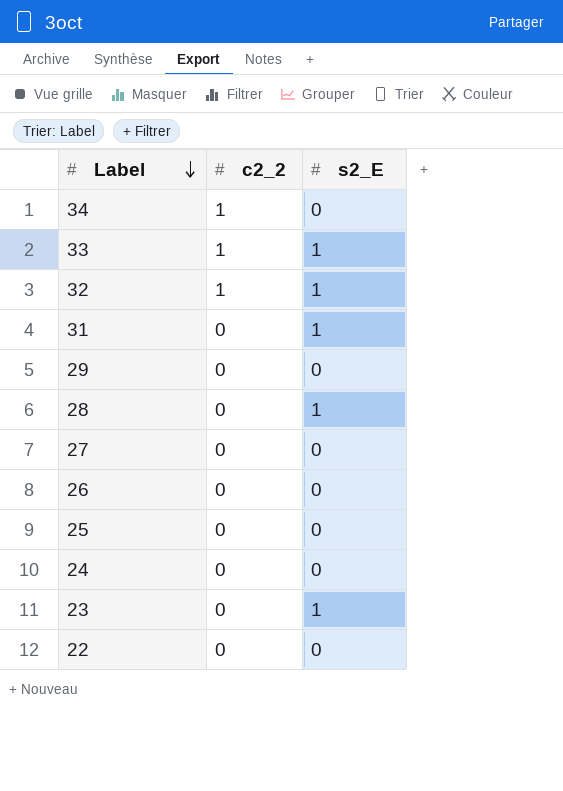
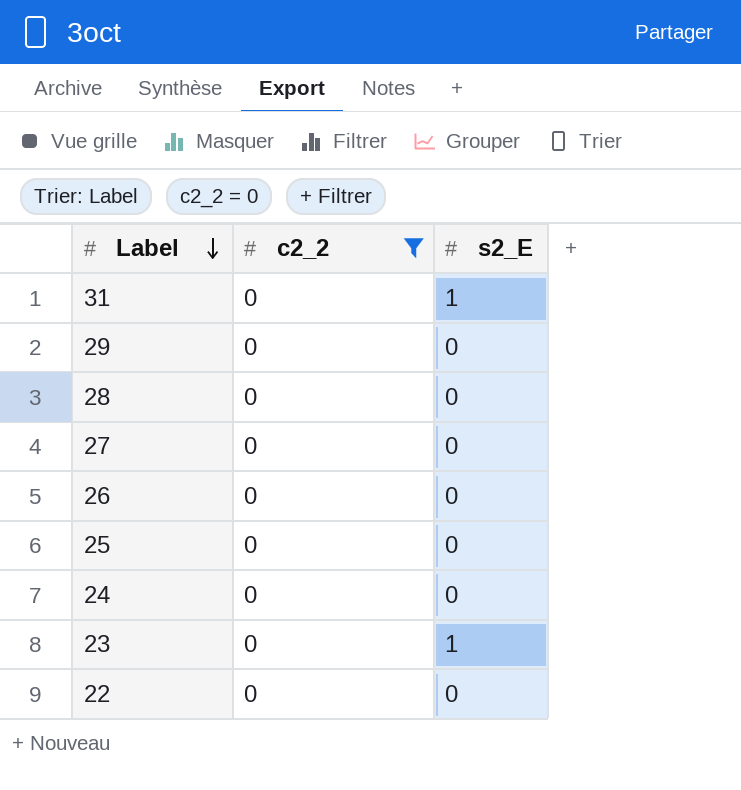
filter: none -> c2_2 = 0
28 | s2_E: 1 -> 0

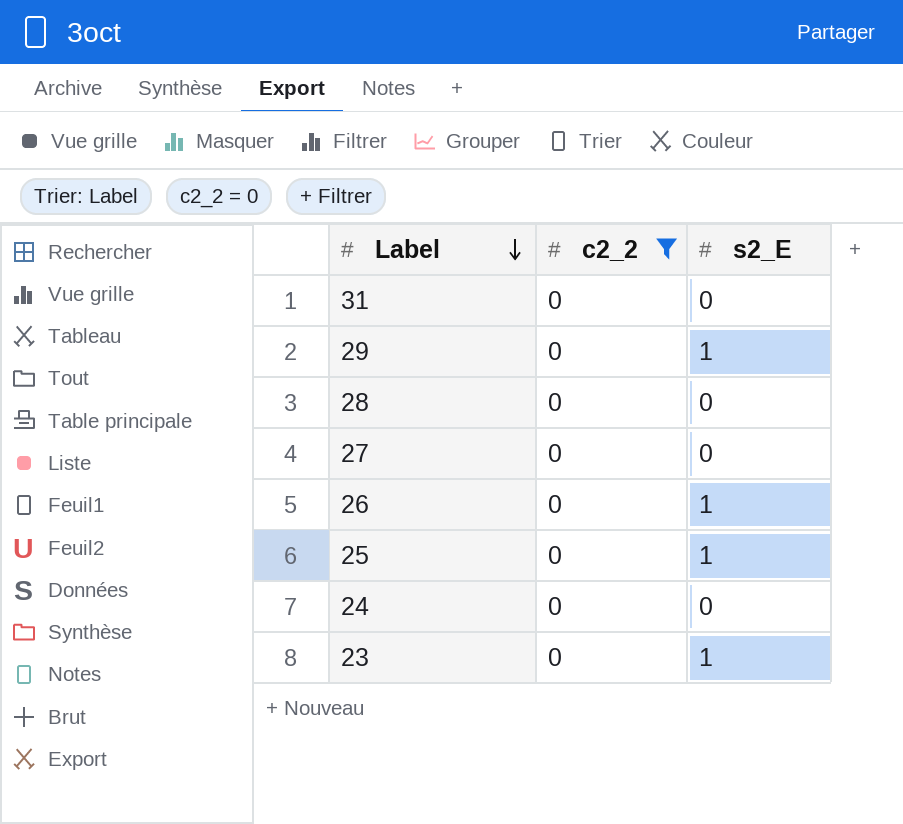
row 22: 0 | 0 -> none
31 | s2_E: 1 -> 0
29 | s2_E: 0 -> 1
26 | s2_E: 0 -> 1
25 | s2_E: 0 -> 1

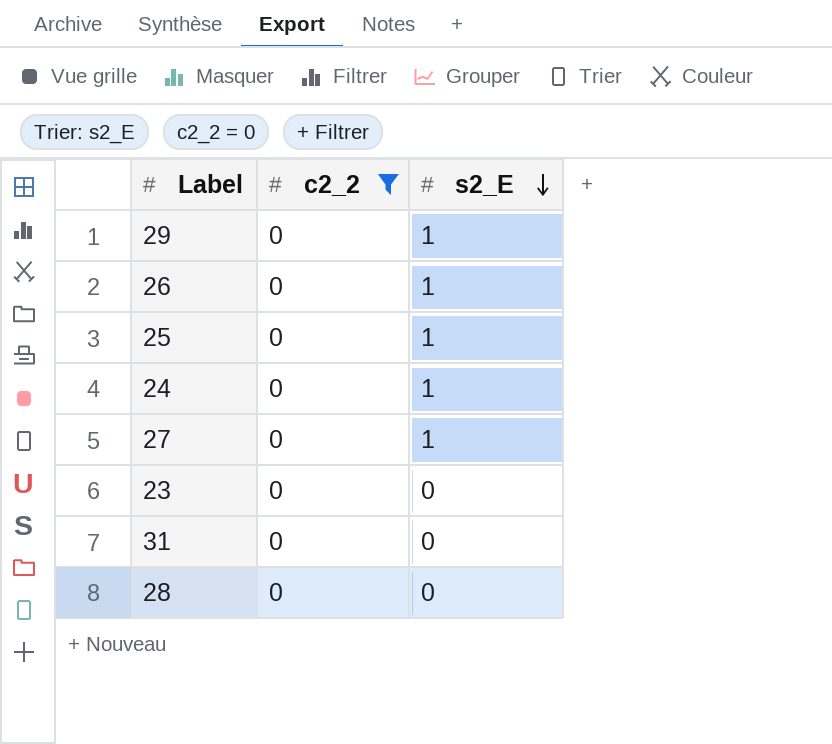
row order: Label descending -> s2_E descending
24 | s2_E: 0 -> 1
27 | s2_E: 0 -> 1
23 | s2_E: 1 -> 0

